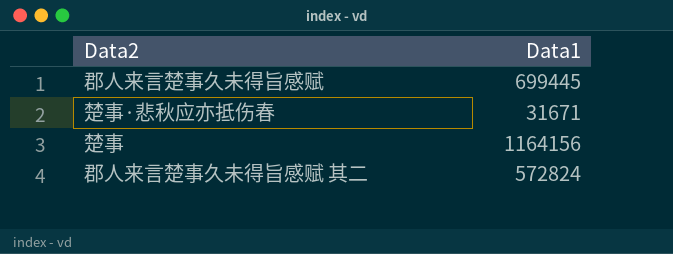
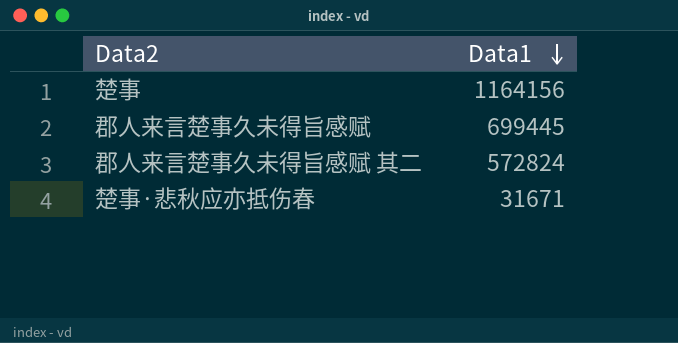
row order: none -> Data1 descending

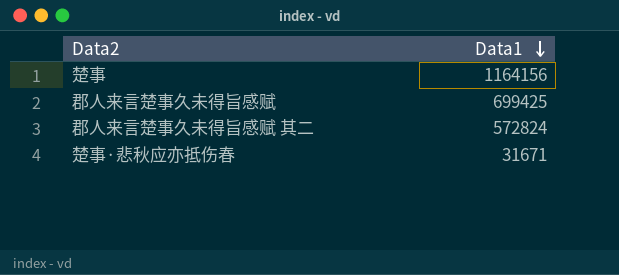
郡人来言楚事久未得旨感赋 | Data1: 699445 -> 699425

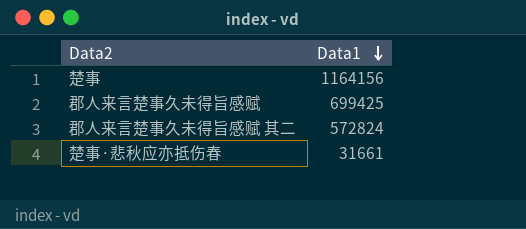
楚事·悲秋应亦抵伤春 | Data1: 31671 -> 31661

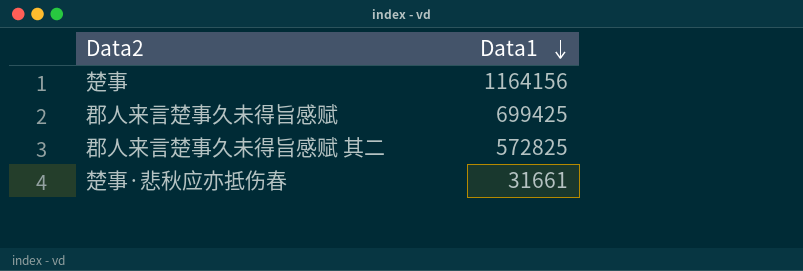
郡人来言楚事久未得旨感赋 其二 | Data1: 572824 -> 572825

